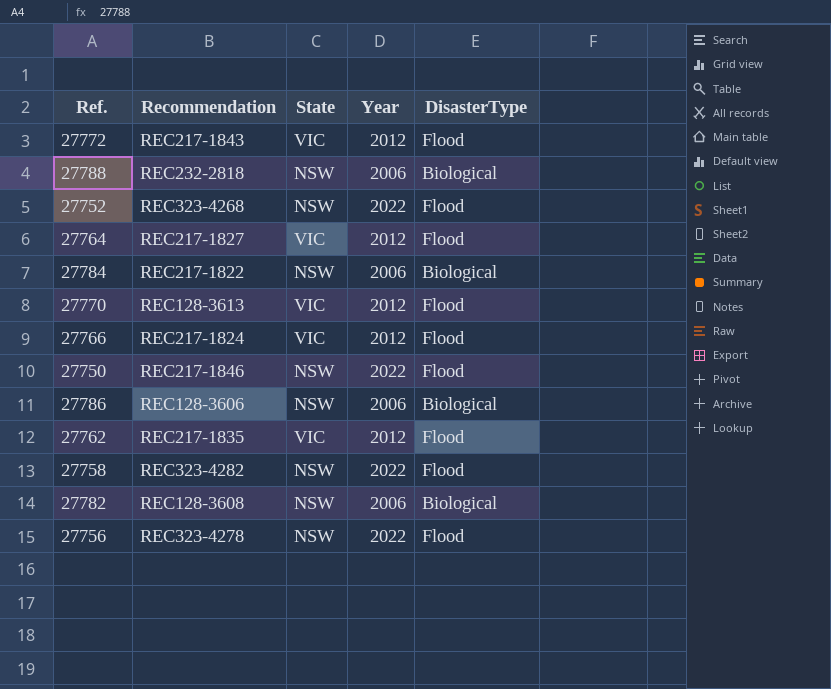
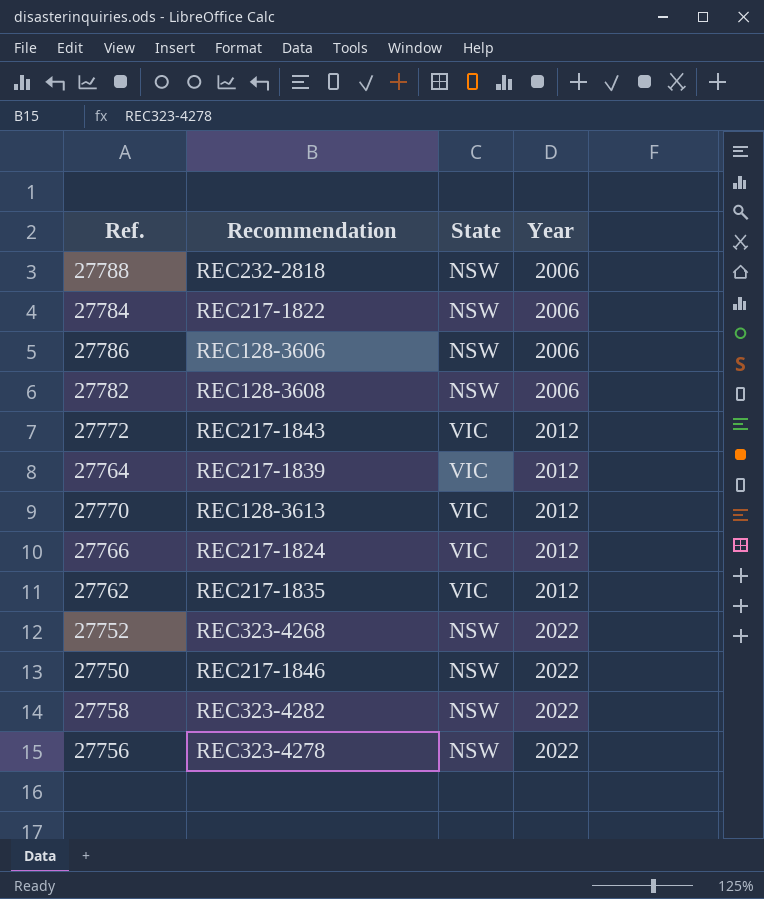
row order: none -> Year ascending
column DisasterType | position: 5 -> none
27764 | Recommendation: REC217-1827 -> REC217-1839

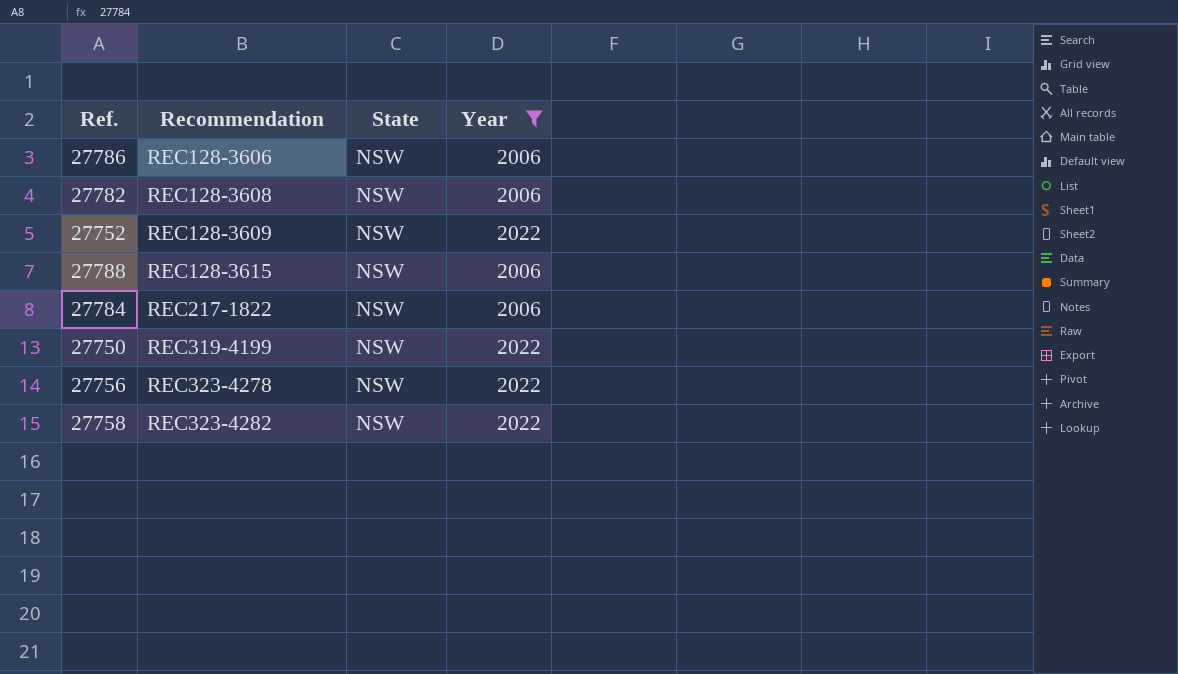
filter: none -> Year != 2012
row order: Year ascending -> Recommendation ascending
27752 | Recommendation: REC323-4268 -> REC128-3609
27788 | Recommendation: REC232-2818 -> REC128-3615
27750 | Recommendation: REC217-1846 -> REC319-4199

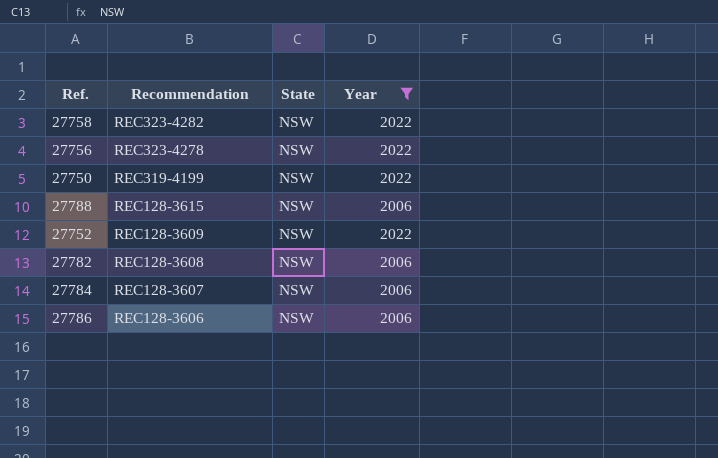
row order: Recommendation ascending -> Recommendation descending
27784 | Recommendation: REC217-1822 -> REC128-3607

